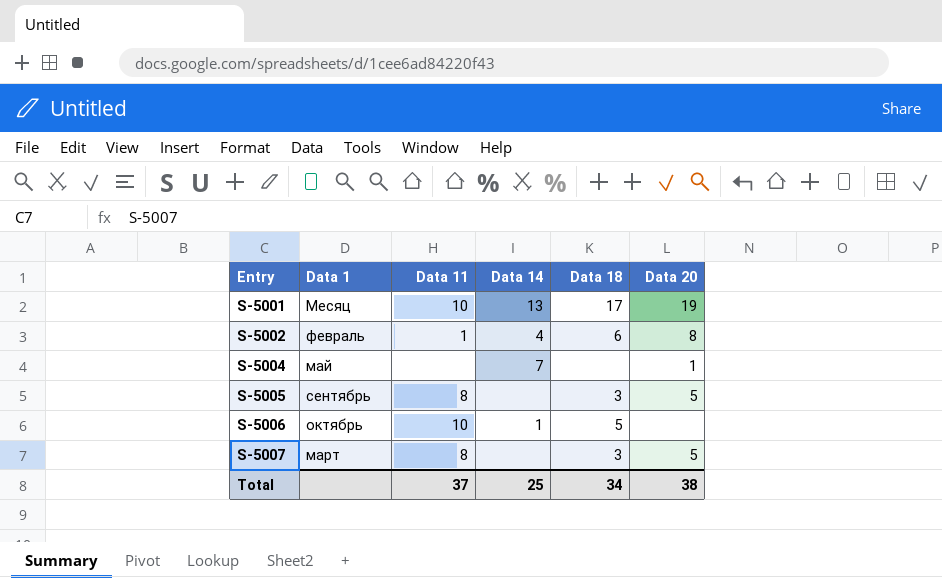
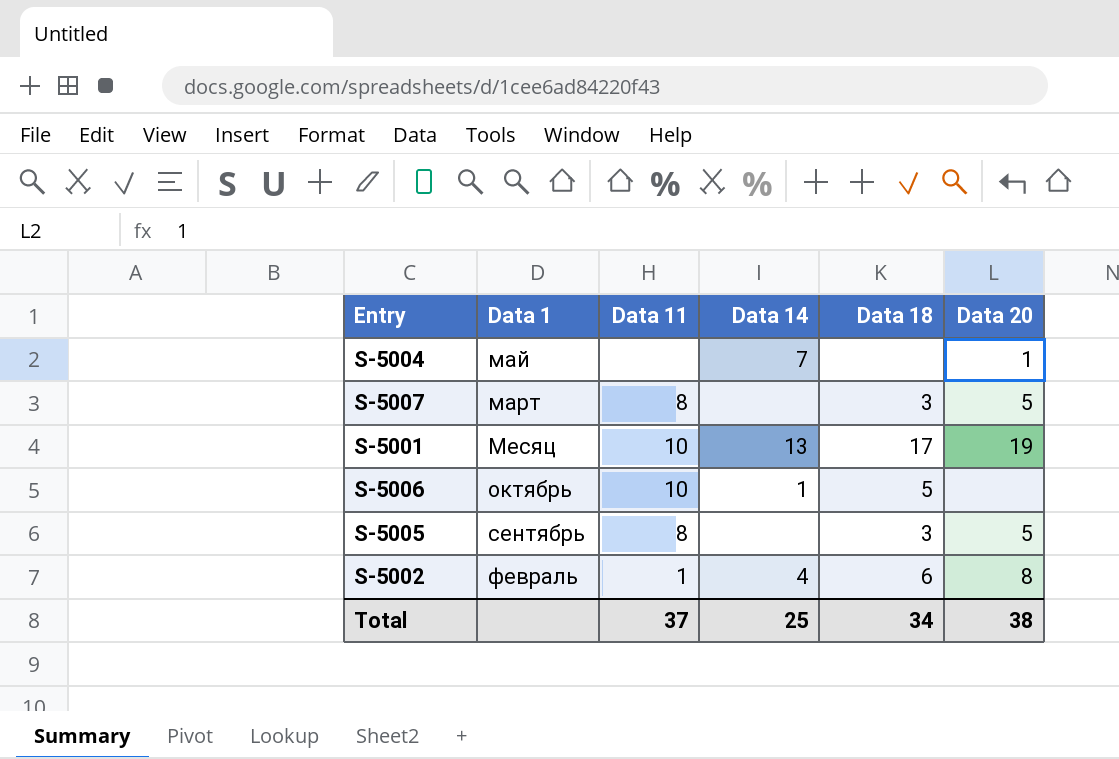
row order: Entry ascending -> Data 1 ascending

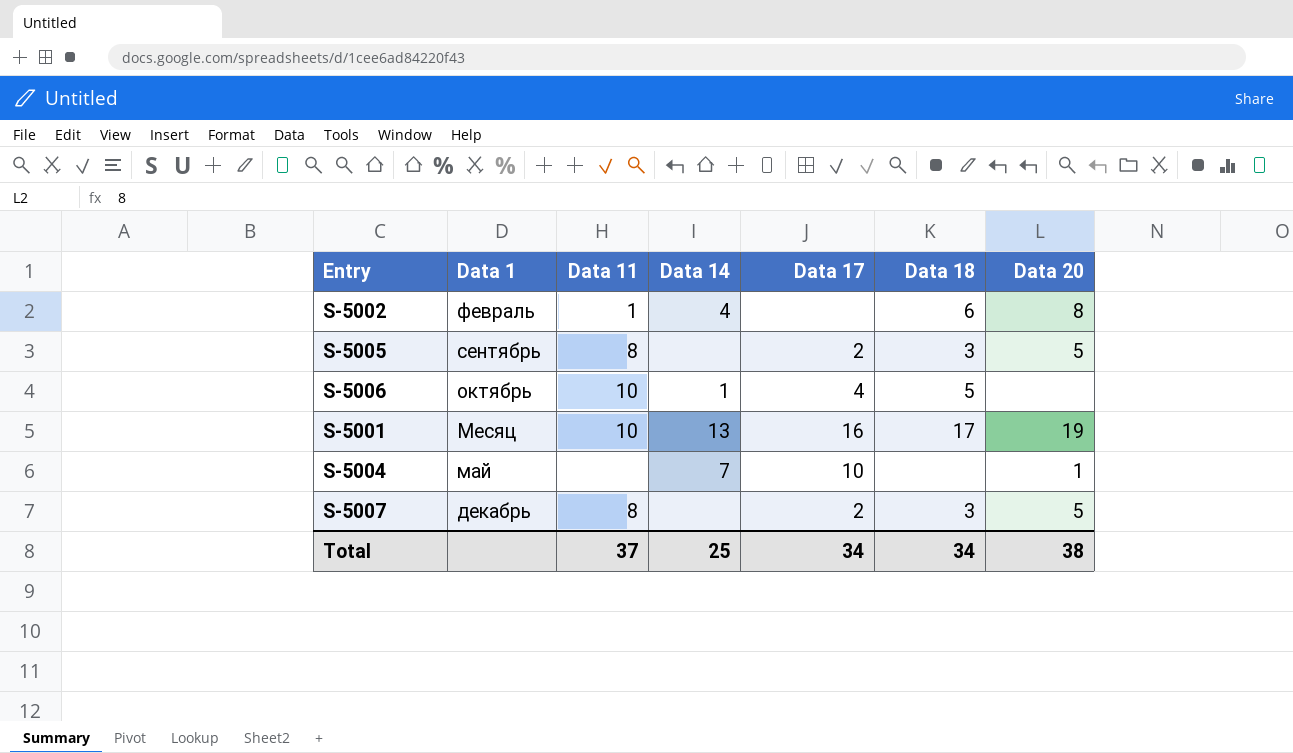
row order: Data 1 ascending -> Data 1 descending
column Data 17 | position: none -> 5
S-5007 | Data 1: март -> декабрь

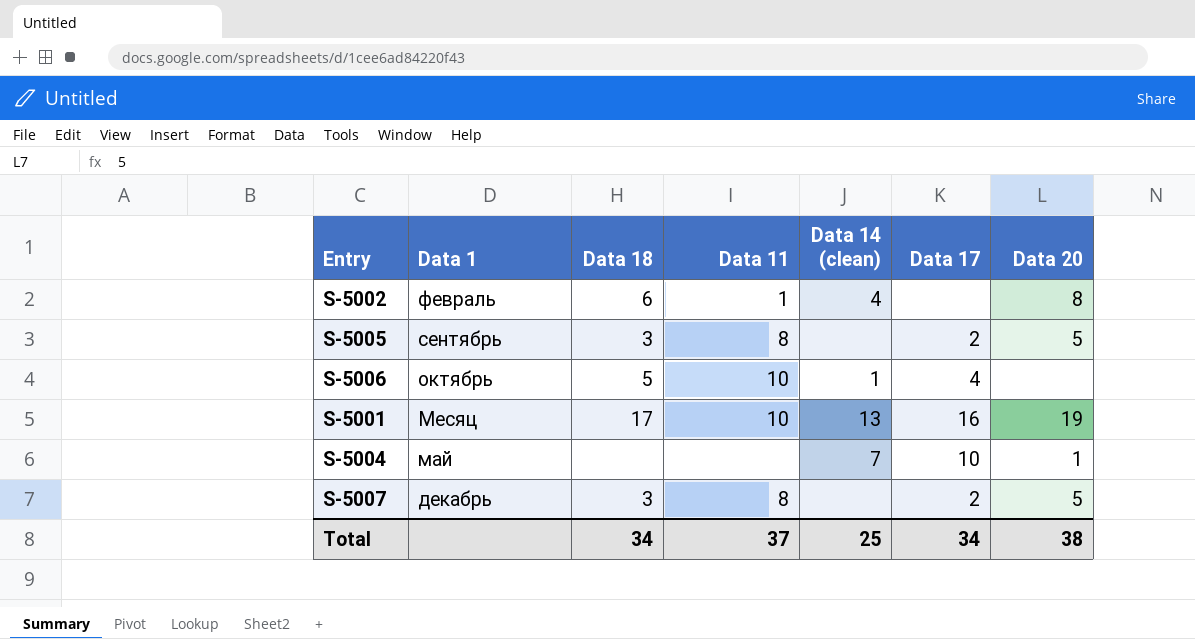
column Data 18 | position: 6 -> 3
column name: Data 14 -> Data 14 (clean)

